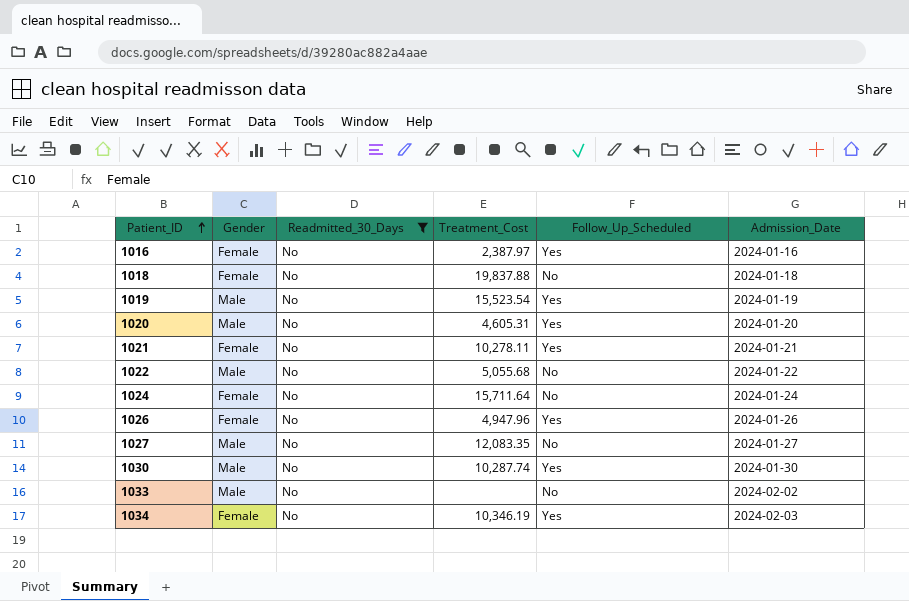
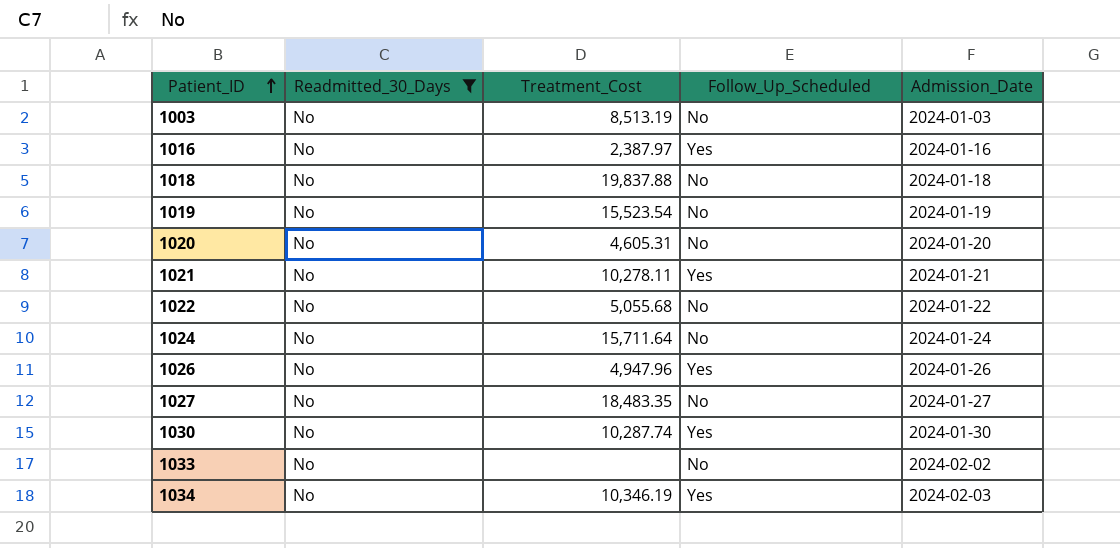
column Gender | position: 2 -> none
row 1003: none -> No | 8,513.19 | No | 2024-01-03
1019 | Follow_Up_Scheduled: Yes -> No
1020 | Follow_Up_Scheduled: Yes -> No
1027 | Treatment_Cost: 12,083.35 -> 18,483.35

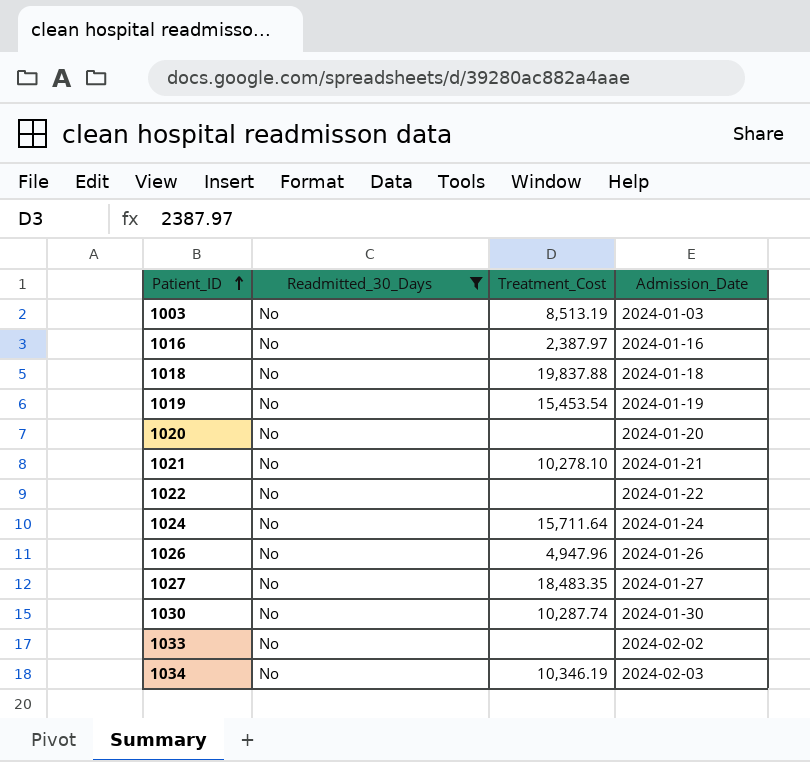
column Follow_Up_Scheduled | position: 4 -> none
1019 | Treatment_Cost: 15,523.54 -> 15,453.54
1020 | Treatment_Cost: 4,605.31 -> none
1021 | Treatment_Cost: 10,278.11 -> 10,278.10
1022 | Treatment_Cost: 5,055.68 -> none

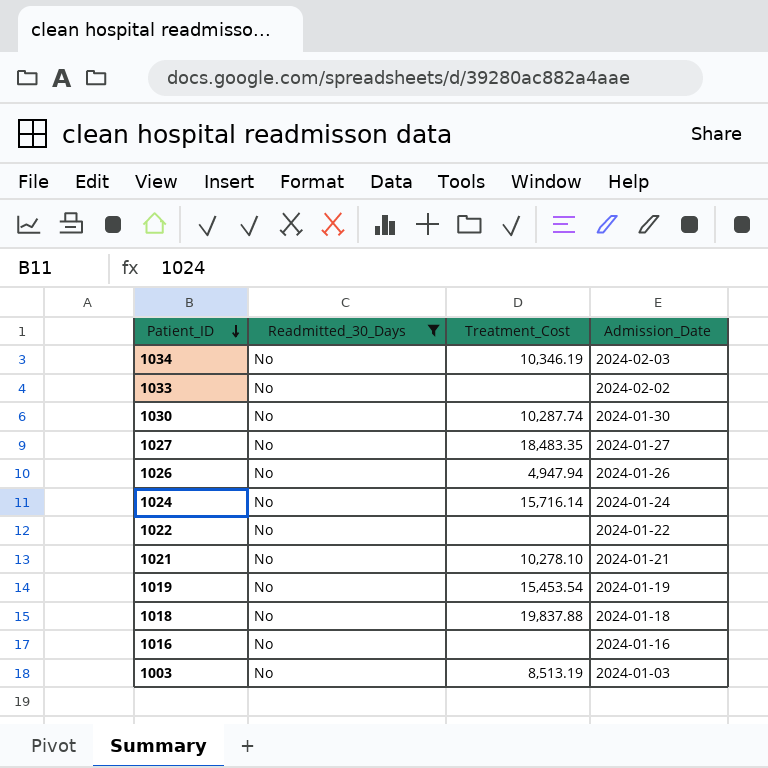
row order: Patient_ID ascending -> Patient_ID descending
row 1020: No | none | 2024-01-20 -> none
1026 | Treatment_Cost: 4,947.96 -> 4,947.94
1024 | Treatment_Cost: 15,711.64 -> 15,716.14
1016 | Treatment_Cost: 2,387.97 -> none

